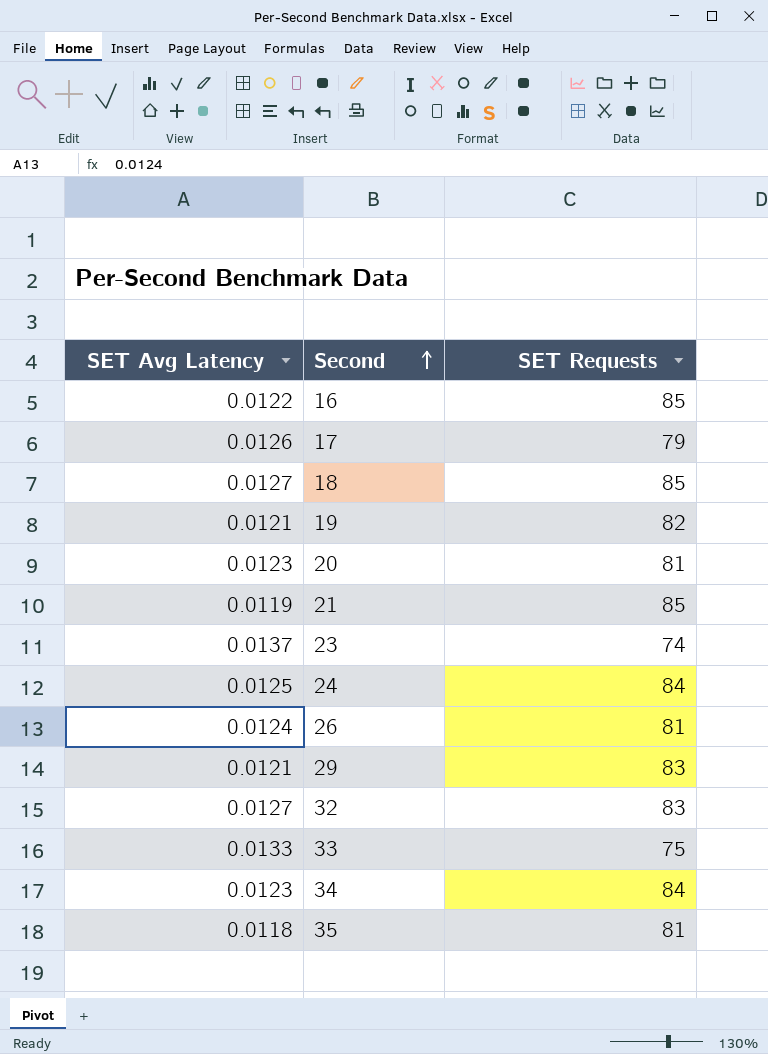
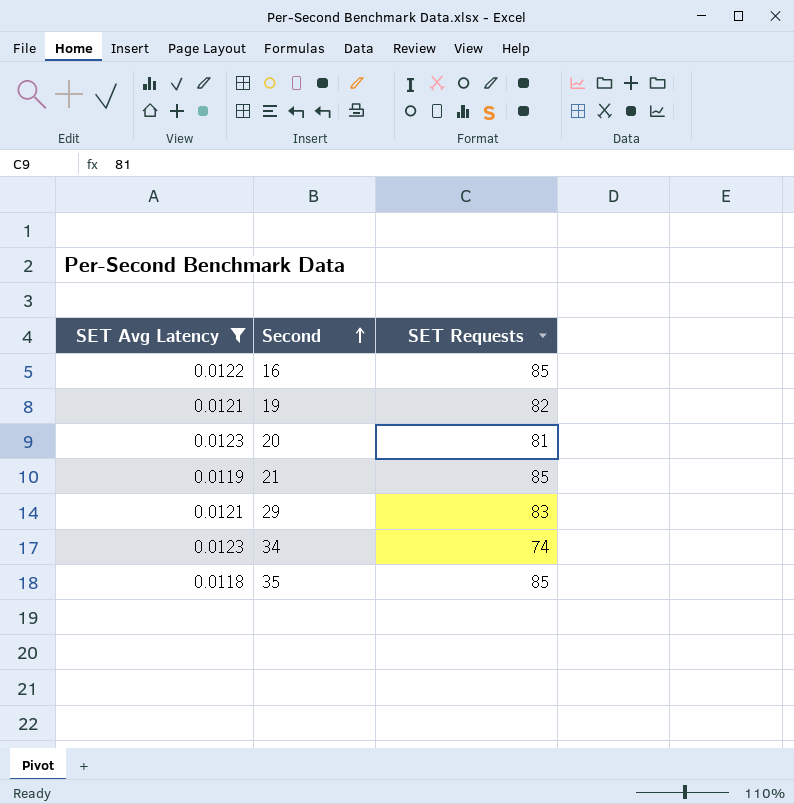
filter: none -> SET Avg Latency <= 0.0123
34 | SET Requests: 84 -> 74
35 | SET Requests: 81 -> 85

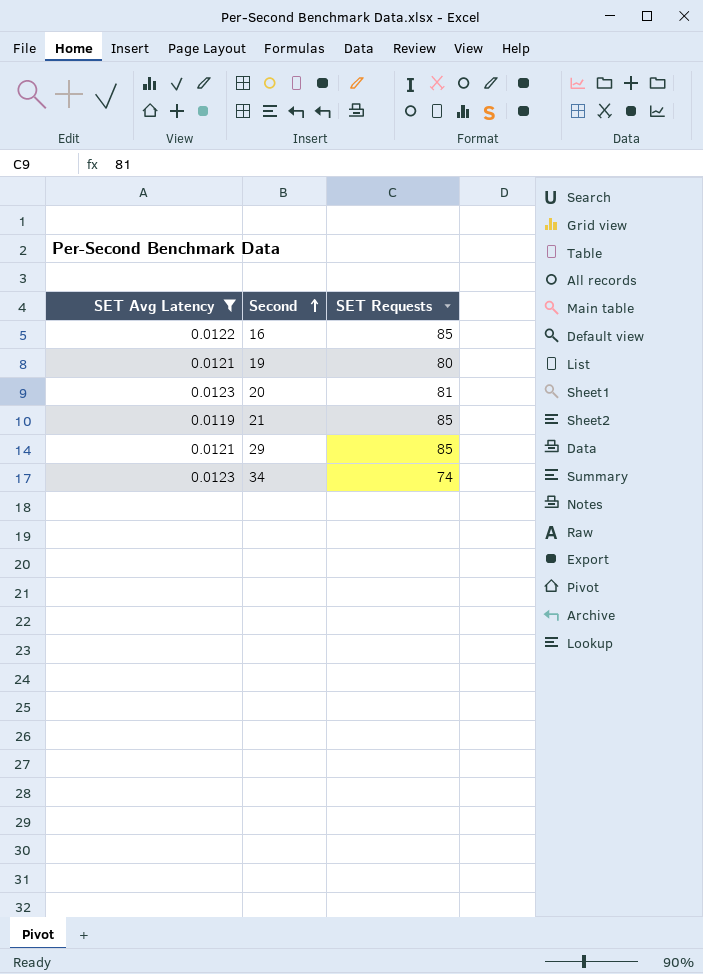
row 35: 0.0118 | 85 -> none
19 | SET Requests: 82 -> 80
29 | SET Requests: 83 -> 85

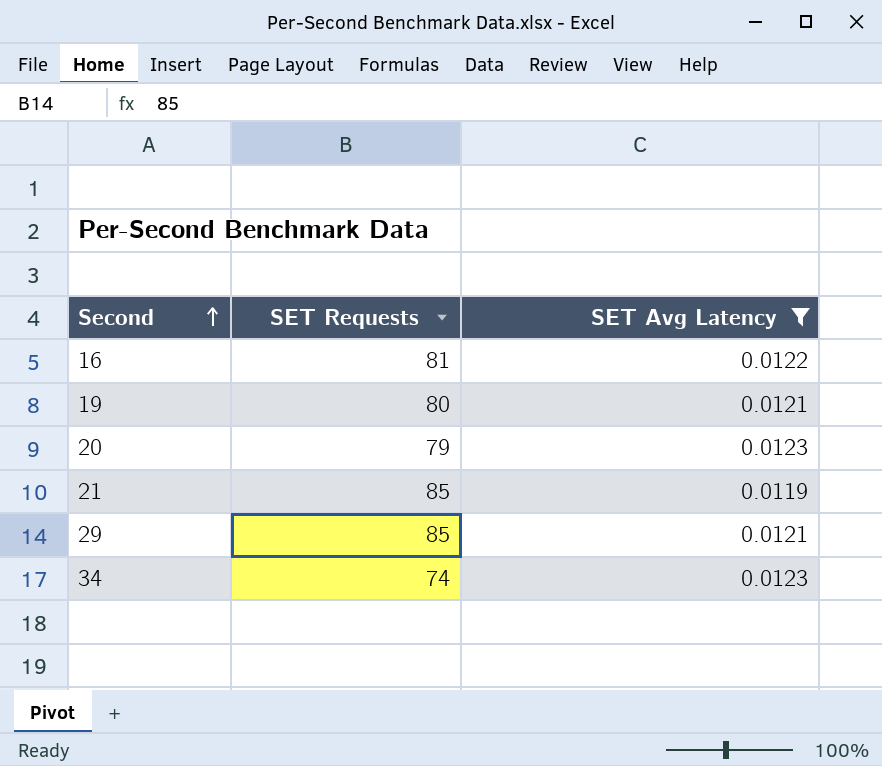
column SET Avg Latency | position: 1 -> 3
16 | SET Requests: 85 -> 81
20 | SET Requests: 81 -> 79

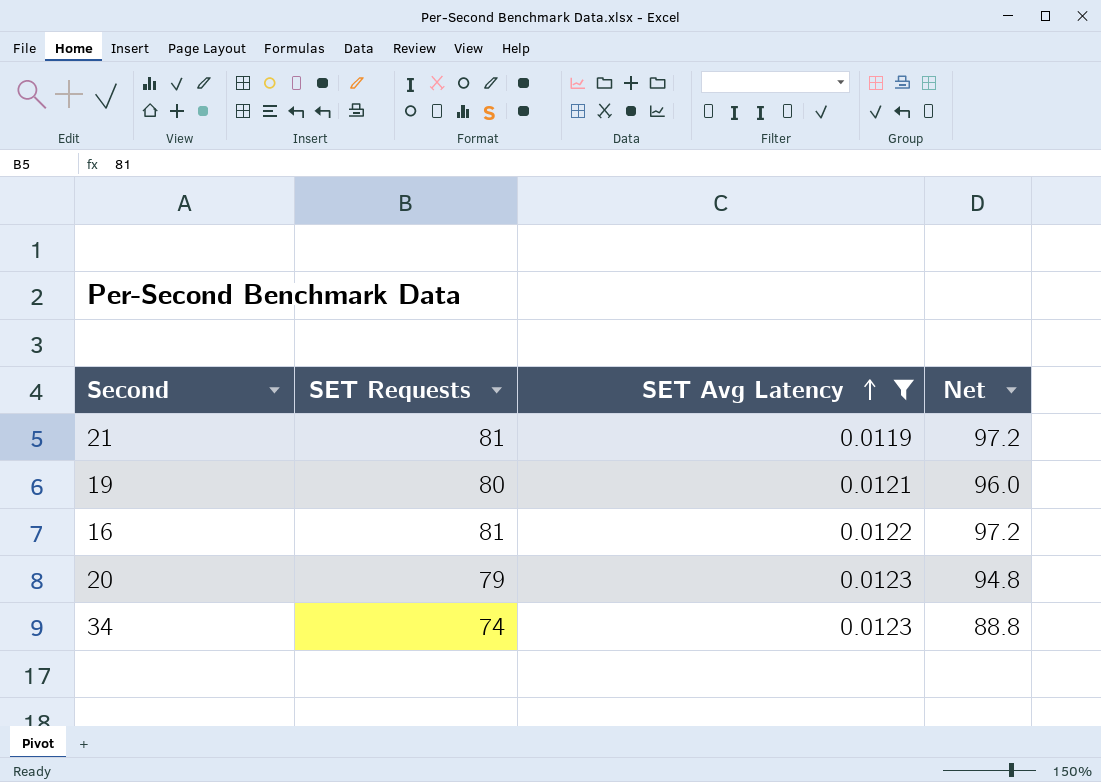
row order: Second ascending -> SET Avg Latency ascending
column Net | formula: none -> [SET Requests] * 1.2
row 29: 85 | 0.0121 -> none
21 | SET Requests: 85 -> 81

